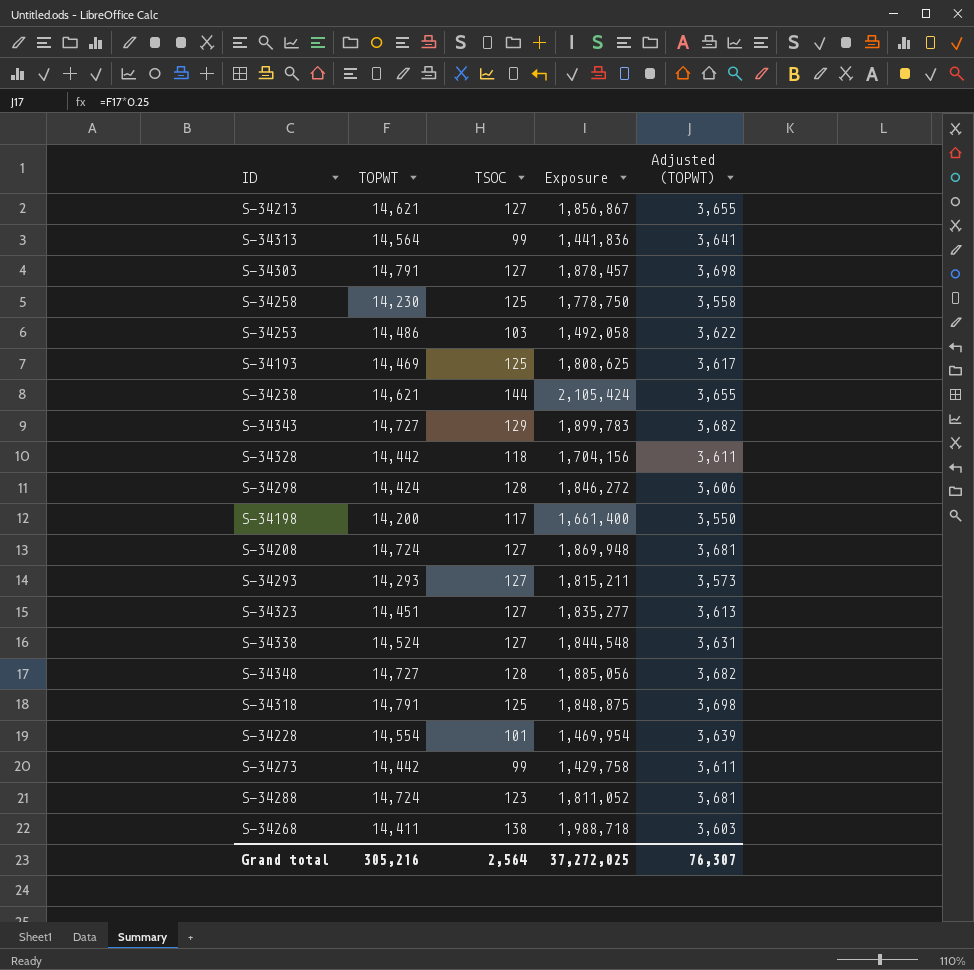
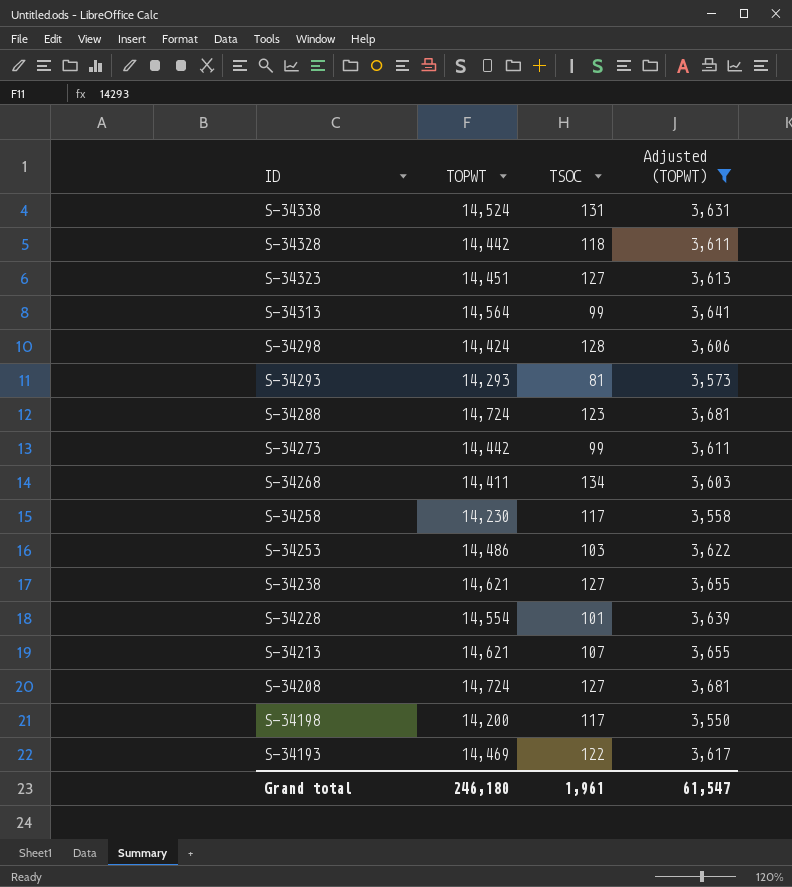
filter: none -> Adjusted (TOPWT) <= 3,681
row order: none -> ID descending
column Exposure | formula: [TOPWT] * [TSOC] -> none
S-34338 | TSOC: 127 -> 131
S-34293 | TSOC: 127 -> 81
S-34268 | TSOC: 138 -> 134
S-34258 | TSOC: 125 -> 117
S-34238 | TSOC: 144 -> 127
S-34213 | TSOC: 127 -> 107
S-34193 | TSOC: 125 -> 122
Grand total | TOPWT: 305,216 -> 246,180
Grand total | TSOC: 2,564 -> 1,961
Grand total | Adjusted (TOPWT): 76,307 -> 61,547

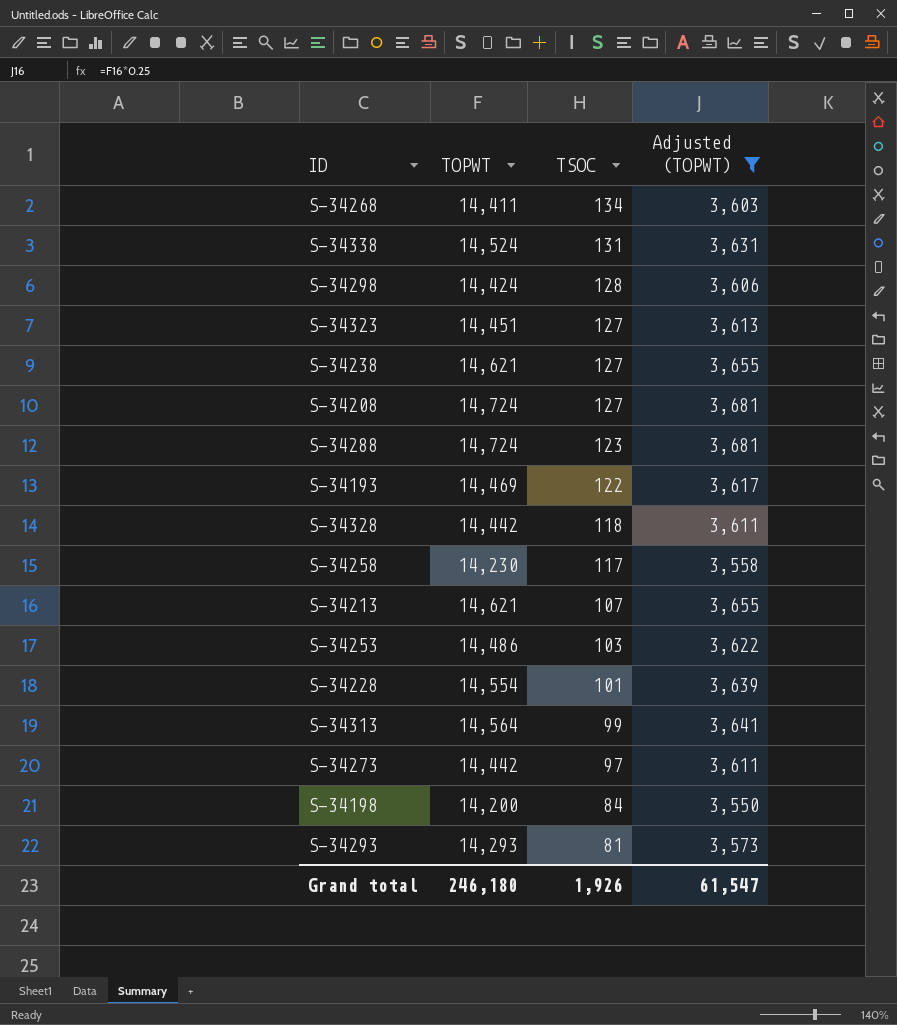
row order: ID descending -> TSOC descending
S-34273 | TSOC: 99 -> 97
S-34198 | TSOC: 117 -> 84
Grand total | TSOC: 1,961 -> 1,926

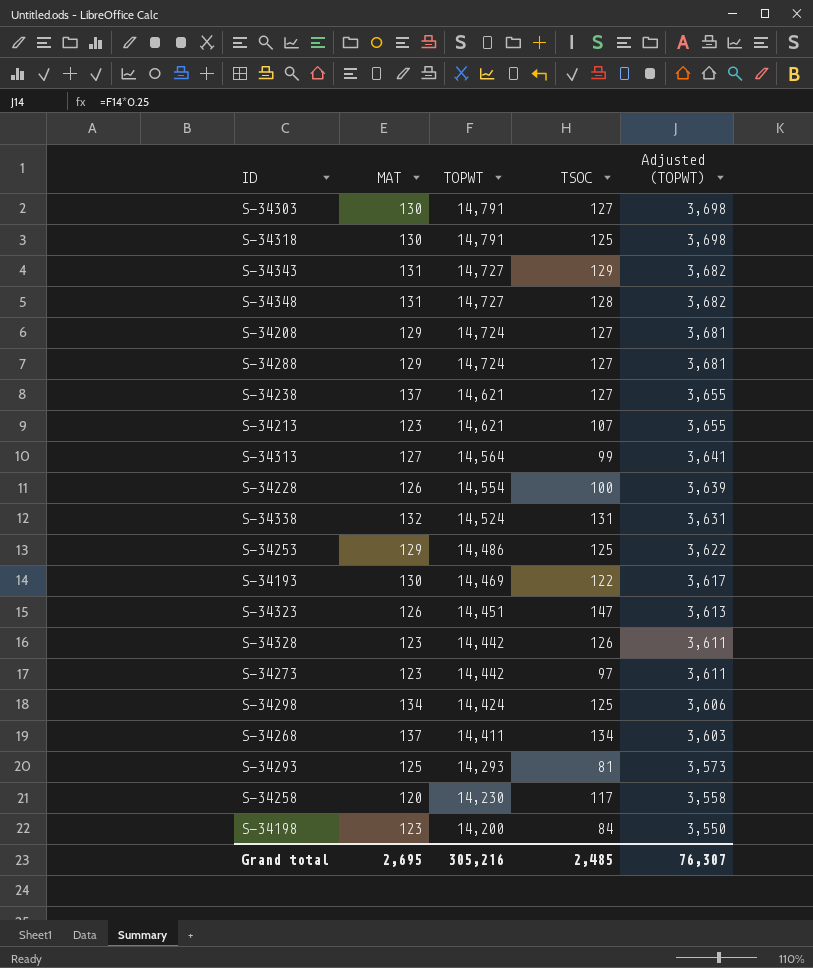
filter: Adjusted (TOPWT) <= 3,681 -> none
row order: TSOC descending -> TOPWT descending
column MAT | position: none -> 2
S-34288 | TSOC: 123 -> 127
S-34228 | TSOC: 101 -> 100
S-34253 | TSOC: 103 -> 125
S-34323 | TSOC: 127 -> 147
S-34328 | TSOC: 118 -> 126
S-34298 | TSOC: 128 -> 125
Grand total | TOPWT: 246,180 -> 305,216
Grand total | TSOC: 1,926 -> 2,485
Grand total | Adjusted (TOPWT): 61,547 -> 76,307

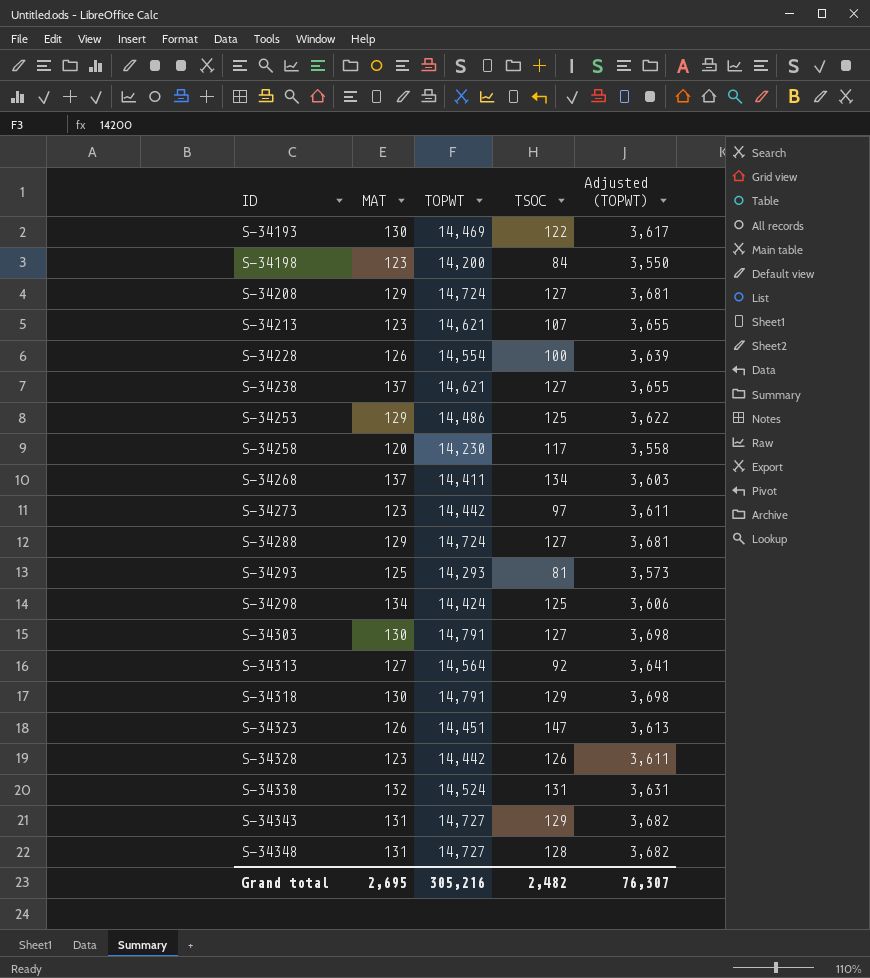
row order: TOPWT descending -> ID ascending
S-34313 | TSOC: 99 -> 92
S-34318 | TSOC: 125 -> 129
Grand total | TSOC: 2,485 -> 2,482

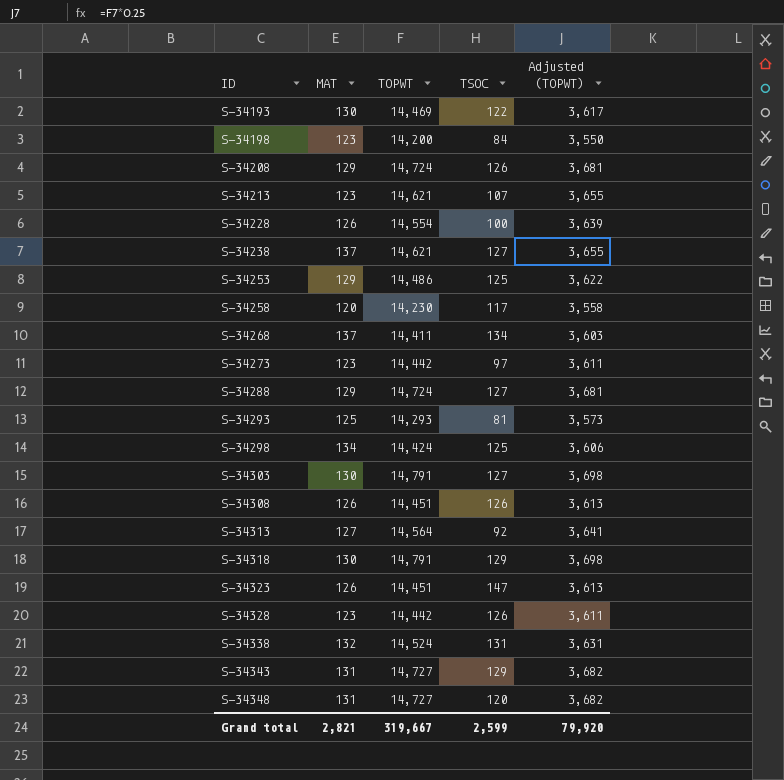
S-34208 | TSOC: 127 -> 126
row S-34308: none -> 126 | 14,451 | 126 | 3,613
S-34348 | TSOC: 128 -> 120
Grand total | MAT: 2,695 -> 2,821
Grand total | TOPWT: 305,216 -> 319,667
Grand total | TSOC: 2,482 -> 2,599
Grand total | Adjusted (TOPWT): 76,307 -> 79,920

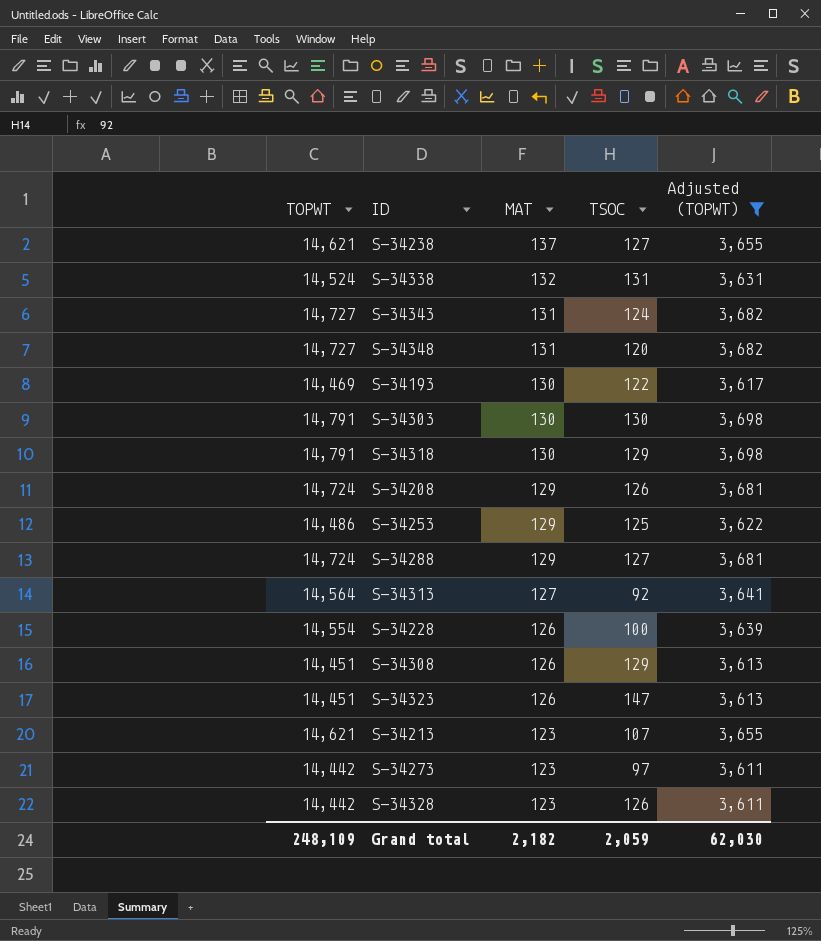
filter: none -> Adjusted (TOPWT) >= 3,611
row order: ID ascending -> MAT descending
column TOPWT | position: 3 -> 1
S-34343 | TSOC: 129 -> 124
S-34303 | TSOC: 127 -> 130
S-34308 | TSOC: 126 -> 129
Grand total | TOPWT: 319,667 -> 248,109
Grand total | MAT: 2,821 -> 2,182
Grand total | TSOC: 2,599 -> 2,059
Grand total | Adjusted (TOPWT): 79,920 -> 62,030

